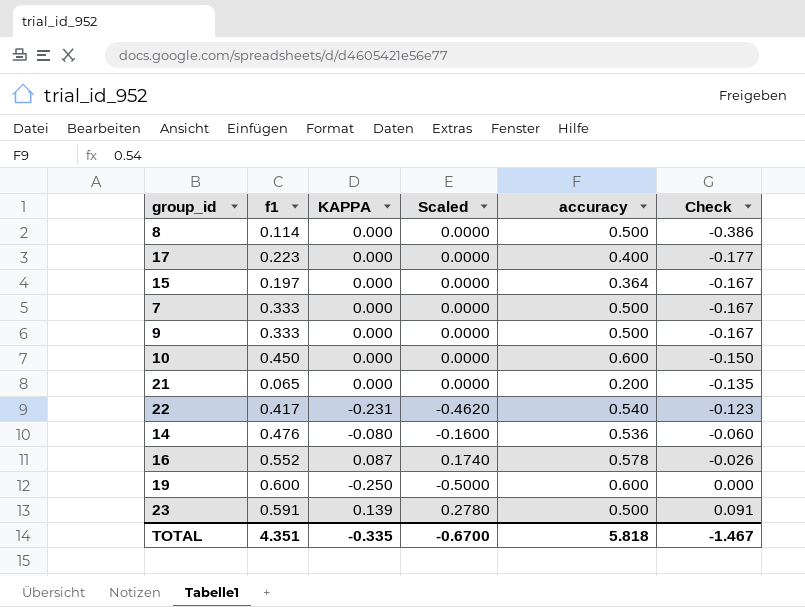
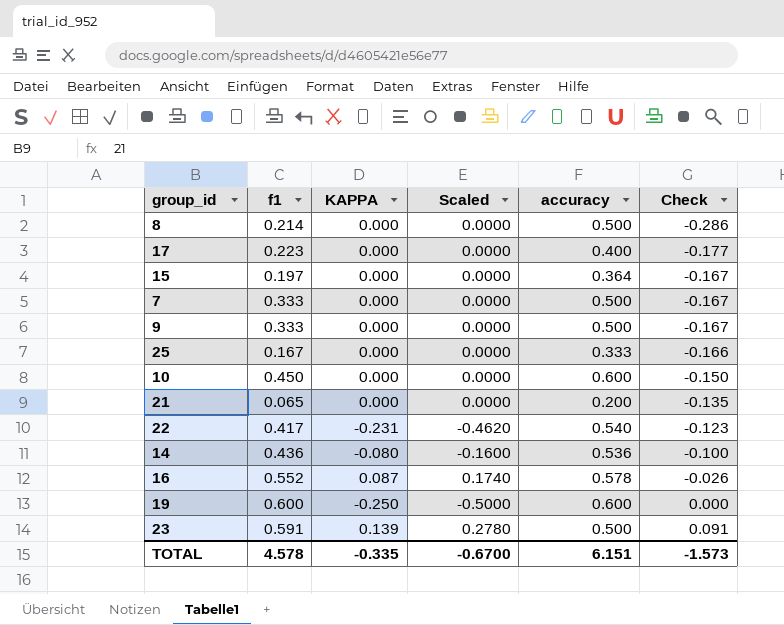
8 | f1: 0.114 -> 0.214
8 | Check: -0.386 -> -0.286
row 25: none -> 0.167 | 0.000 | 0.0000 | 0.333 | -0.166
14 | f1: 0.476 -> 0.436
14 | Check: -0.060 -> -0.100
TOTAL | f1: 4.351 -> 4.578
TOTAL | accuracy: 5.818 -> 6.151
TOTAL | Check: -1.467 -> -1.573

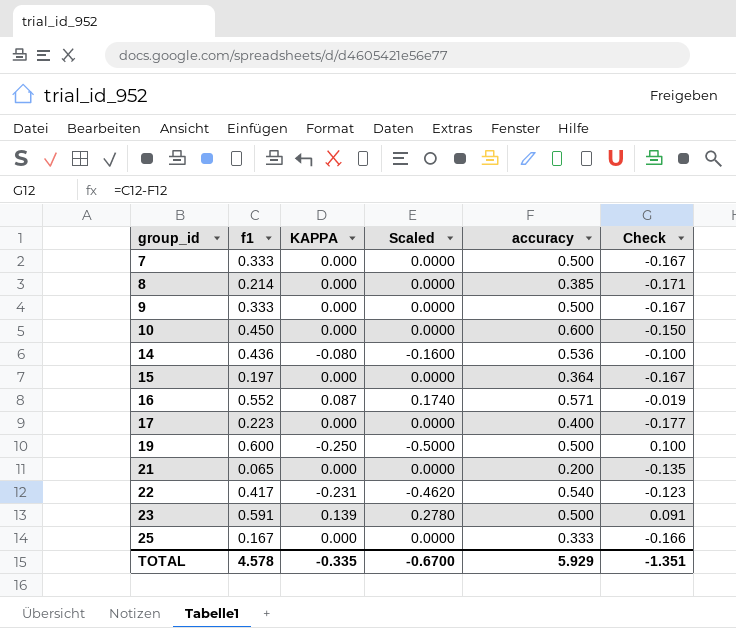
row order: Check ascending -> group_id ascending
8 | accuracy: 0.500 -> 0.385
8 | Check: -0.286 -> -0.171
16 | accuracy: 0.578 -> 0.571
16 | Check: -0.026 -> -0.019
19 | accuracy: 0.600 -> 0.500
19 | Check: 0.000 -> 0.100
TOTAL | accuracy: 6.151 -> 5.929
TOTAL | Check: -1.573 -> -1.351

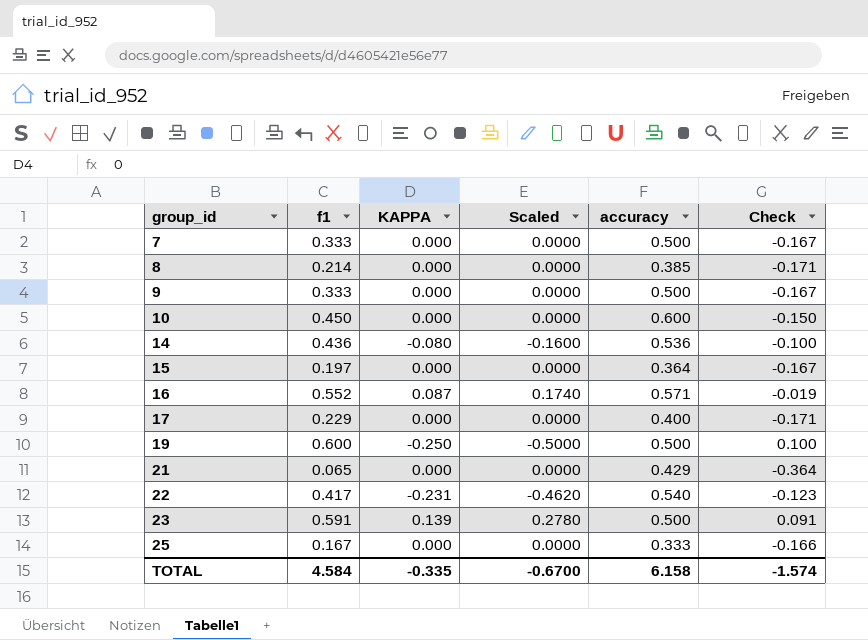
17 | f1: 0.223 -> 0.229
17 | Check: -0.177 -> -0.171
21 | accuracy: 0.200 -> 0.429
21 | Check: -0.135 -> -0.364
TOTAL | f1: 4.578 -> 4.584
TOTAL | accuracy: 5.929 -> 6.158
TOTAL | Check: -1.351 -> -1.574

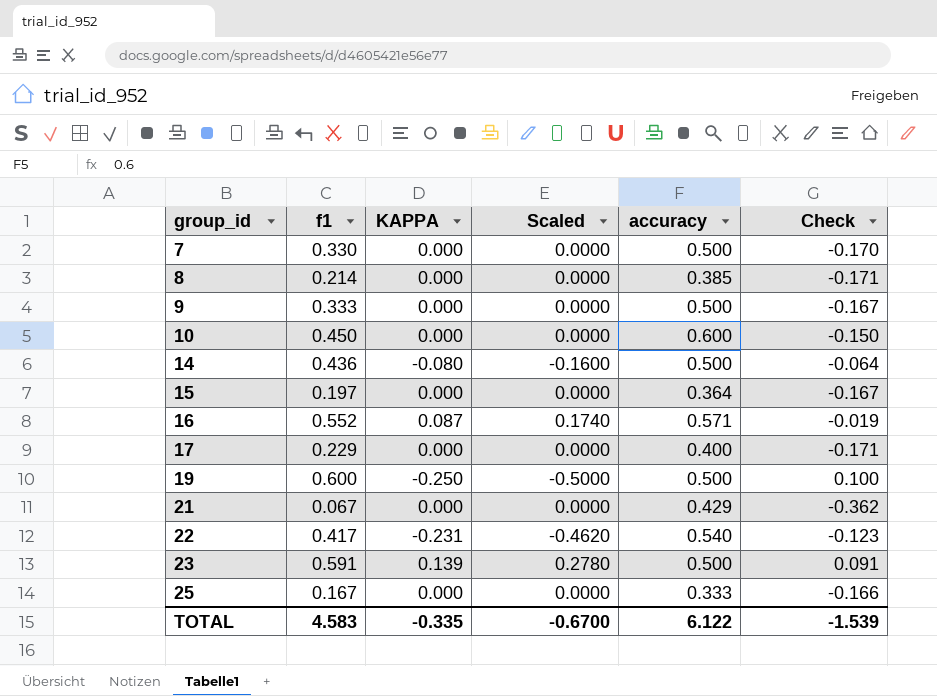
7 | f1: 0.333 -> 0.330
7 | Check: -0.167 -> -0.170
14 | accuracy: 0.536 -> 0.500
14 | Check: -0.100 -> -0.064
21 | f1: 0.065 -> 0.067
21 | Check: -0.364 -> -0.362
TOTAL | f1: 4.584 -> 4.583
TOTAL | accuracy: 6.158 -> 6.122
TOTAL | Check: -1.574 -> -1.539

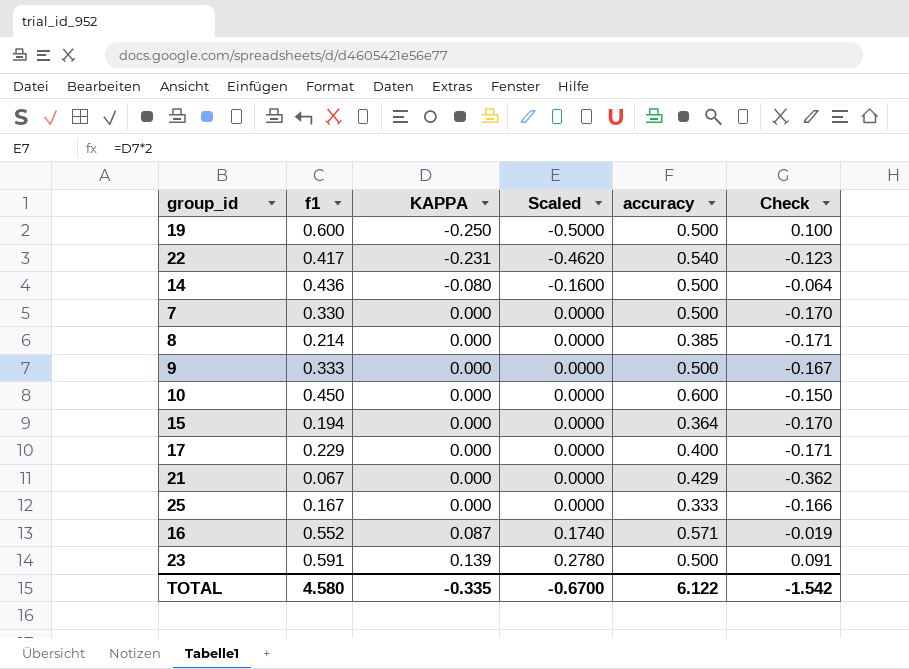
row order: group_id ascending -> KAPPA ascending
15 | f1: 0.197 -> 0.194
15 | Check: -0.167 -> -0.170
TOTAL | f1: 4.583 -> 4.580
TOTAL | Check: -1.539 -> -1.542

